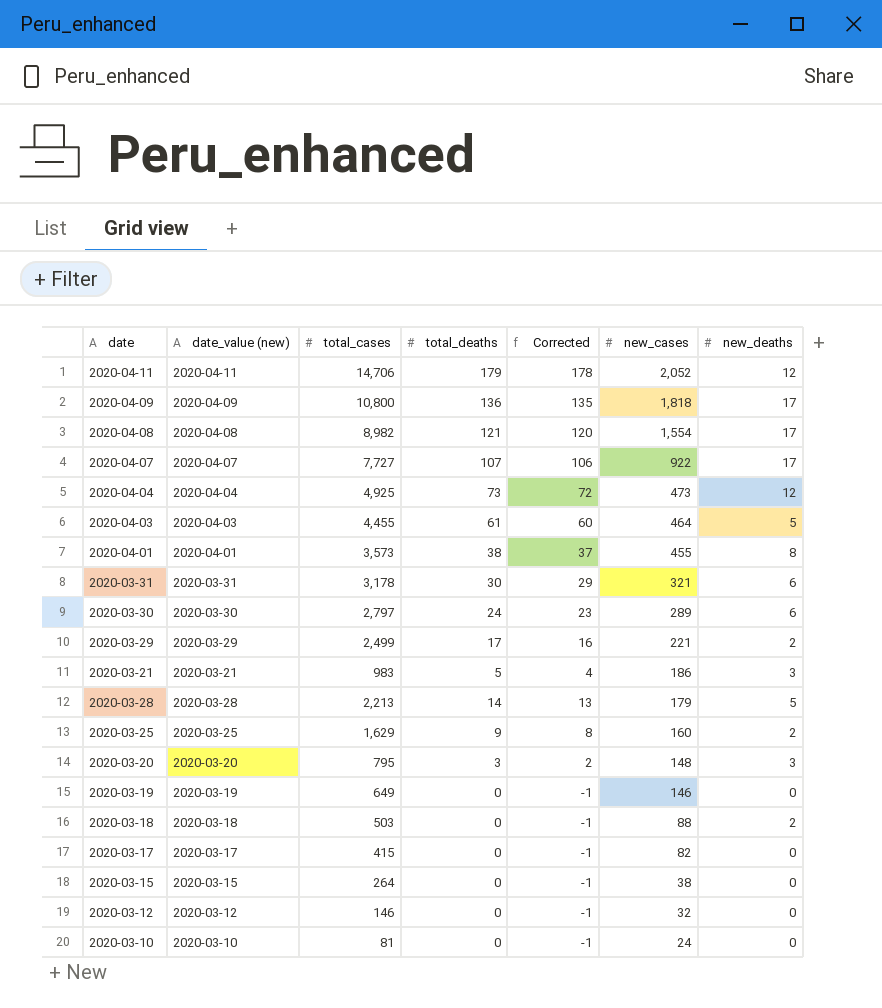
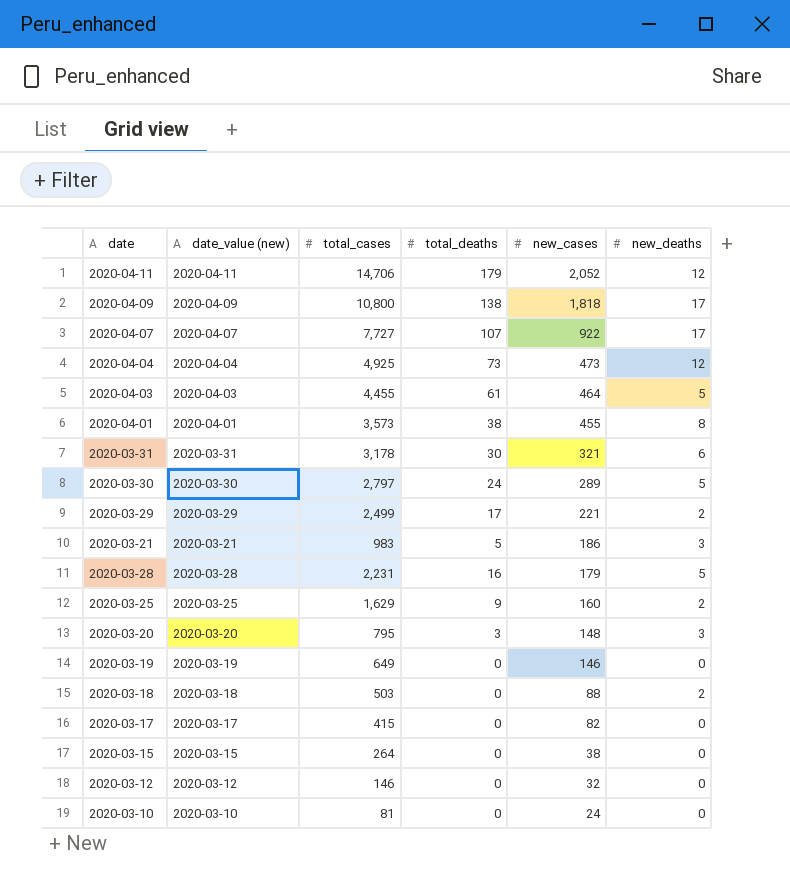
column Corrected | formula: [total_deaths] - 1 -> none
row 2020-04-08: 2020-04-08 | 8,982 | 121 | 120 | 1,554 | 17 -> none
2020-04-09 | total_deaths: 136 -> 138
2020-03-30 | new_deaths: 6 -> 5
2020-03-28 | total_cases: 2,213 -> 2,231
2020-03-28 | total_deaths: 14 -> 16

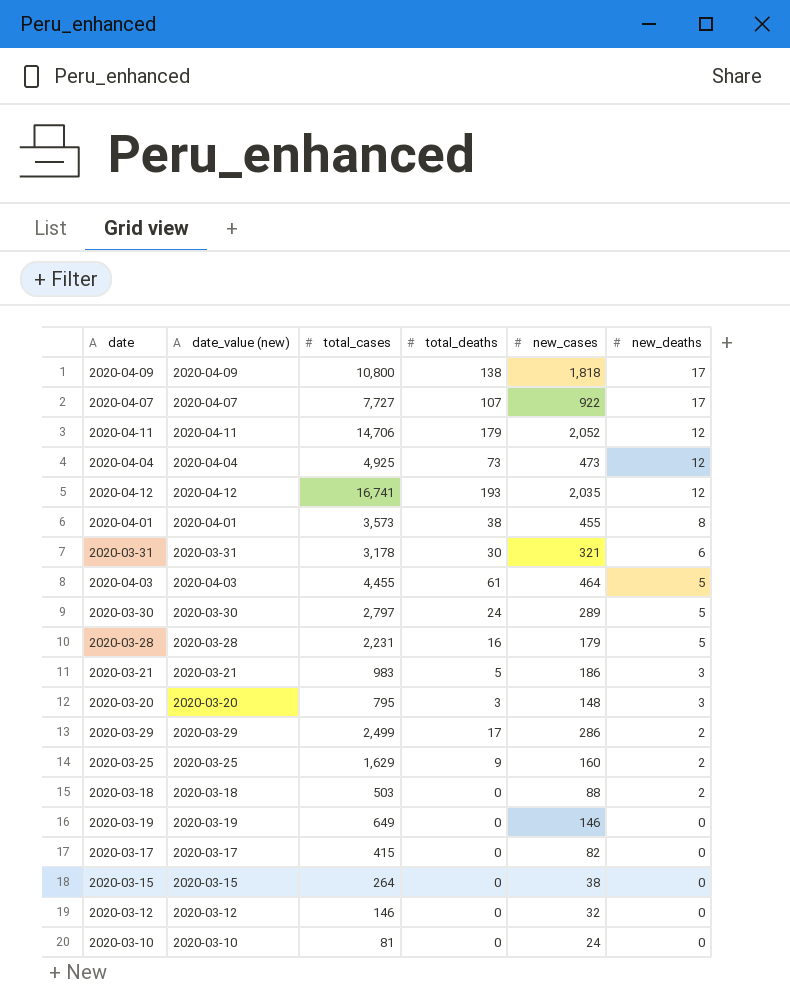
row order: new_cases descending -> new_deaths descending
row 2020-04-12: none -> 2020-04-12 | 16,741 | 193 | 2,035 | 12
2020-03-29 | new_cases: 221 -> 286

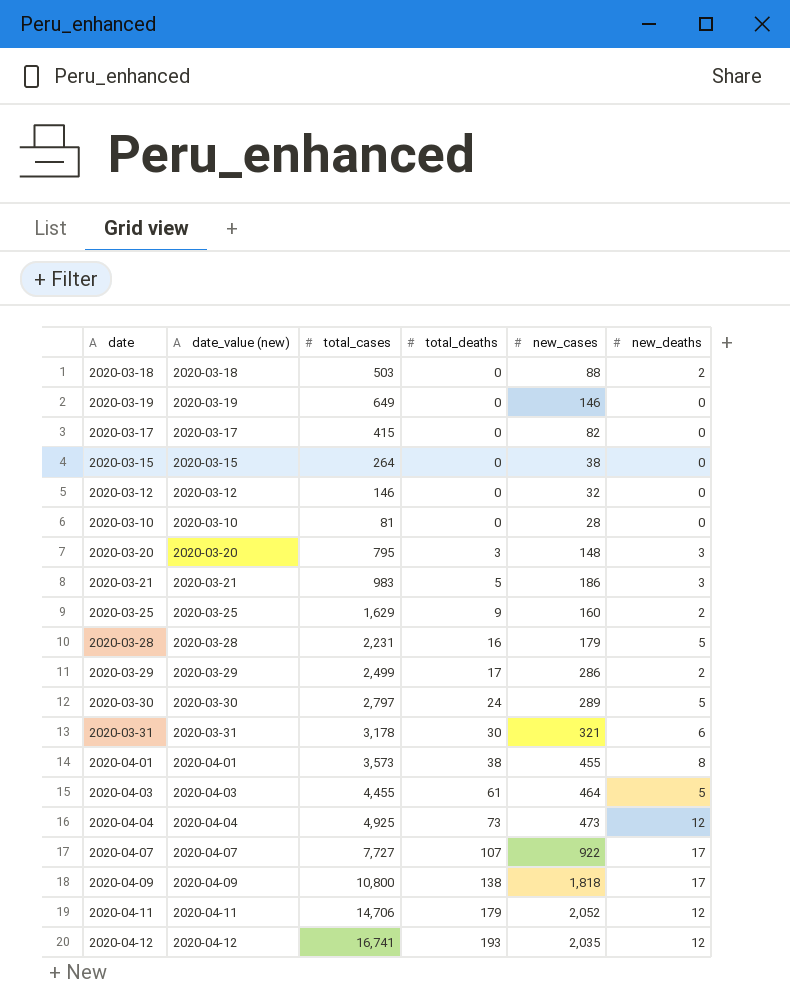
row order: new_deaths descending -> total_deaths ascending
2020-03-10 | new_cases: 24 -> 28

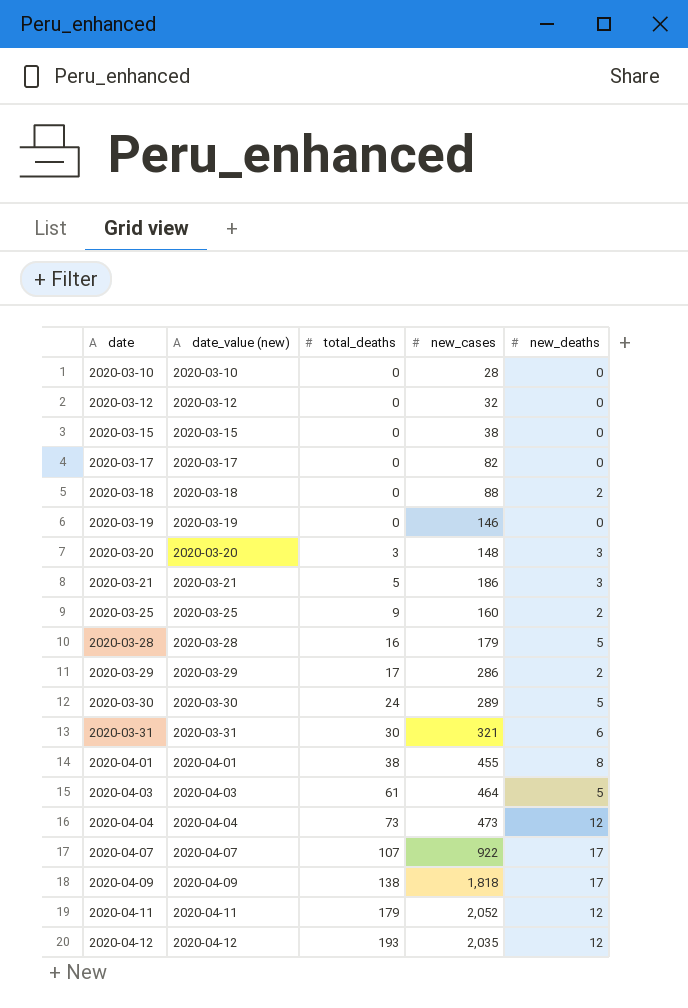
row order: total_deaths ascending -> date ascending
column total_cases | position: 3 -> none

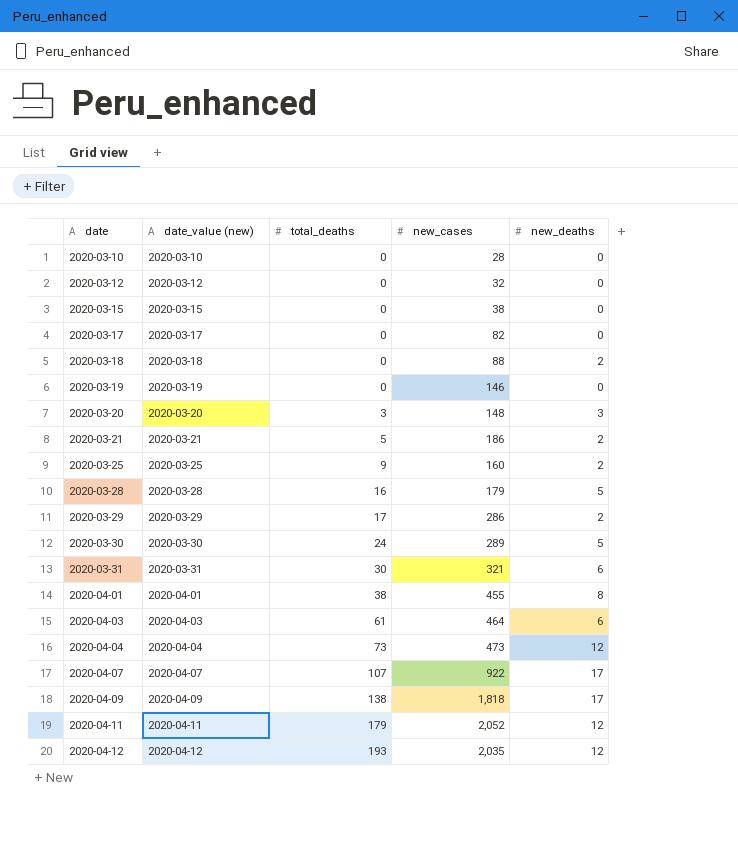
2020-03-21 | new_deaths: 3 -> 2
2020-04-03 | new_deaths: 5 -> 6

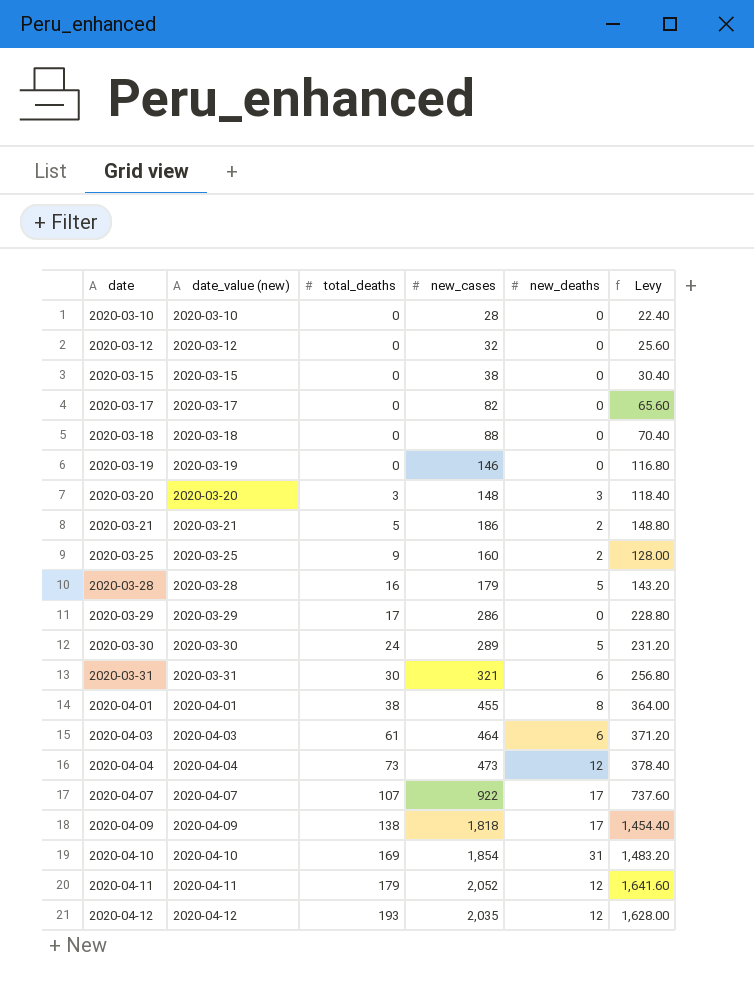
column Levy | formula: none -> [new_cases] * 0.8
2020-03-18 | new_deaths: 2 -> 0
2020-03-29 | new_deaths: 2 -> 0
row 2020-04-10: none -> 2020-04-10 | 169 | 1,854 | 31 | 1,483.20

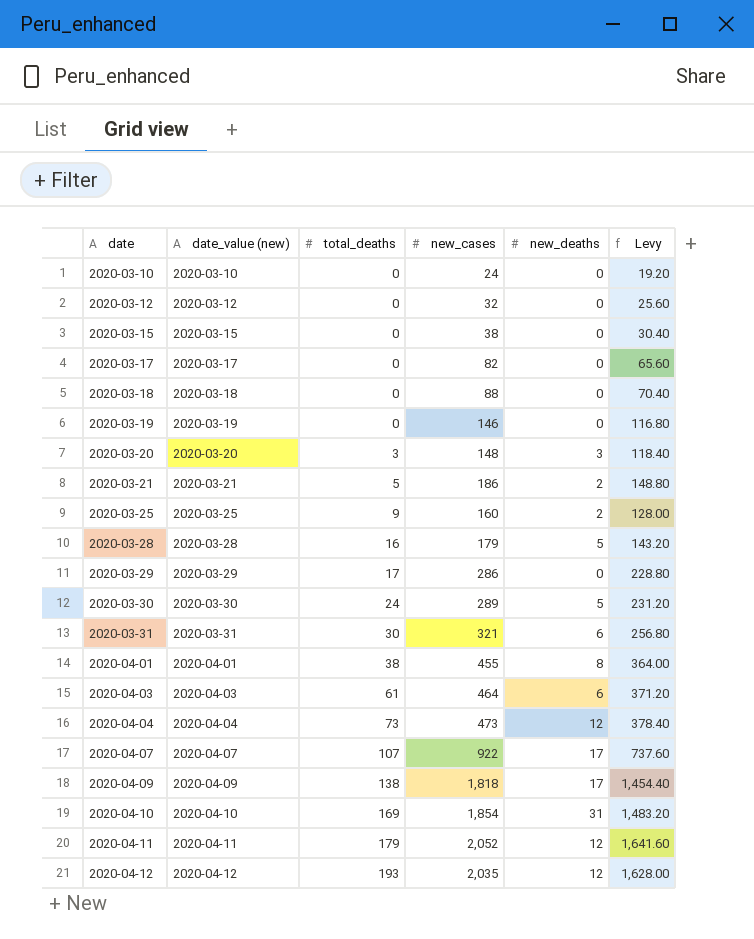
2020-03-10 | new_cases: 28 -> 24
2020-03-10 | Levy: 22.40 -> 19.20

